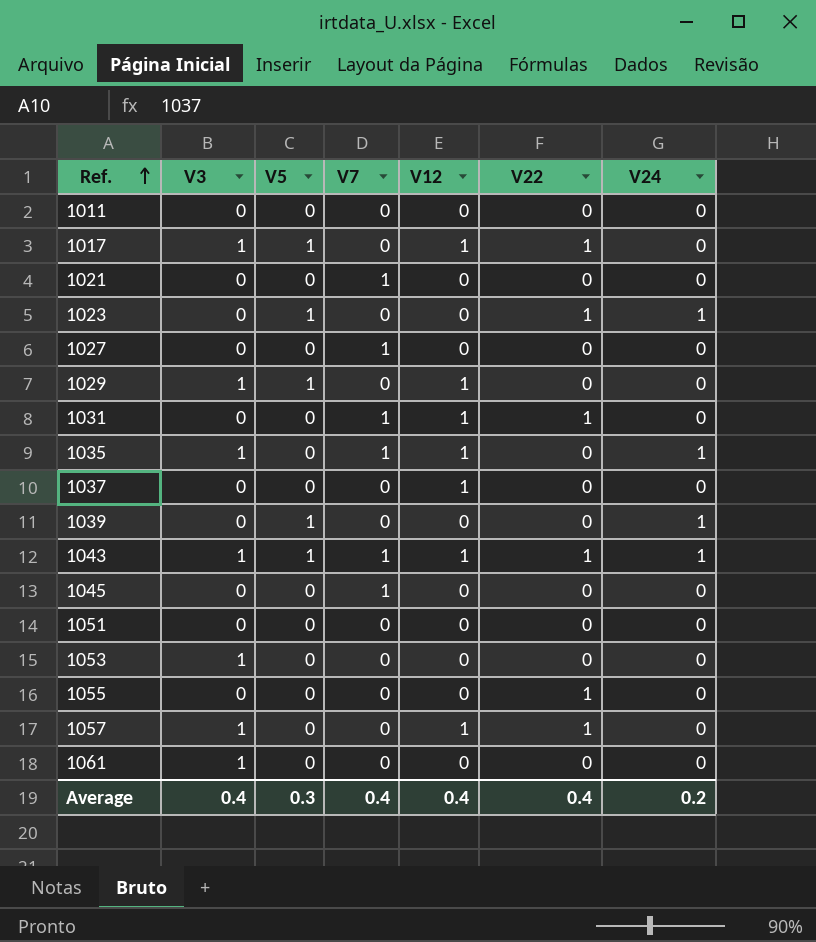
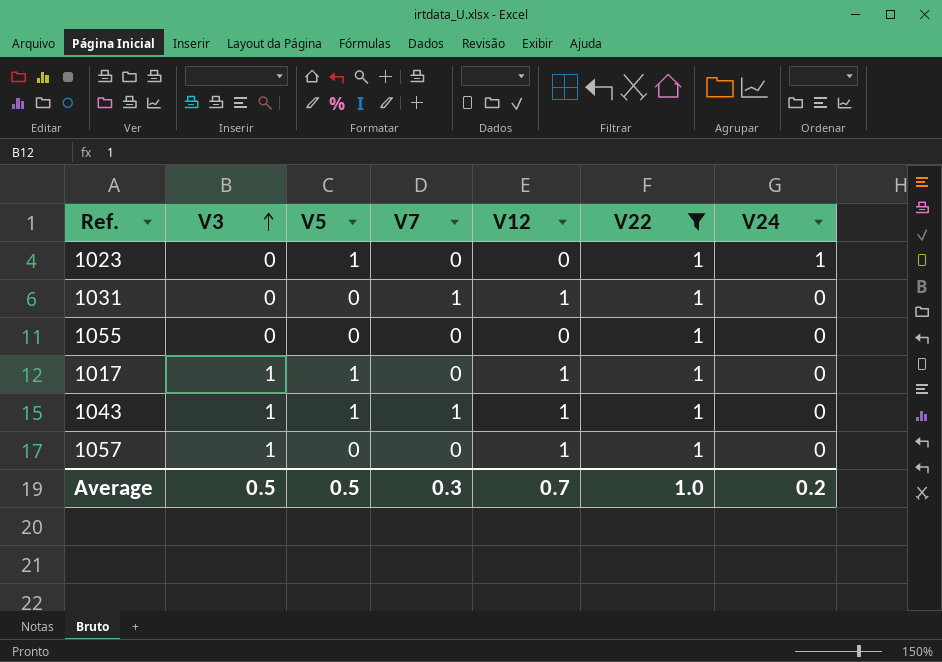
filter: none -> V22 = 1
row order: Ref. ascending -> V3 ascending
1043 | V24: 1 -> 0
Average | V3: 0.4 -> 0.5
Average | V5: 0.3 -> 0.5
Average | V7: 0.4 -> 0.3
Average | V12: 0.4 -> 0.7
Average | V22: 0.4 -> 1.0

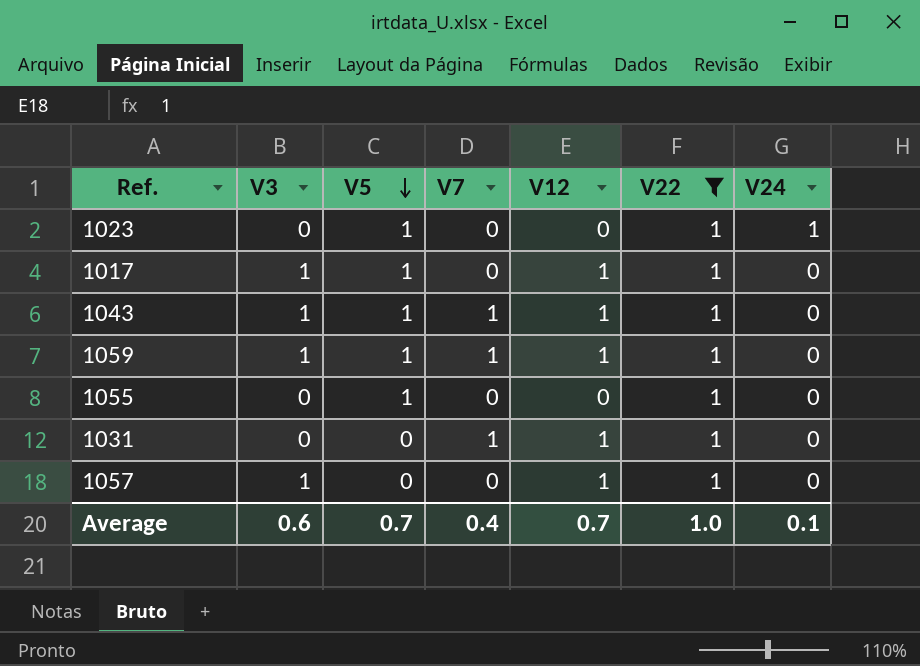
row order: V3 ascending -> V5 descending
row 1059: none -> 1 | 1 | 1 | 1 | 1 | 0
1055 | V5: 0 -> 1
Average | V3: 0.5 -> 0.6
Average | V5: 0.5 -> 0.7
Average | V7: 0.3 -> 0.4
Average | V24: 0.2 -> 0.1

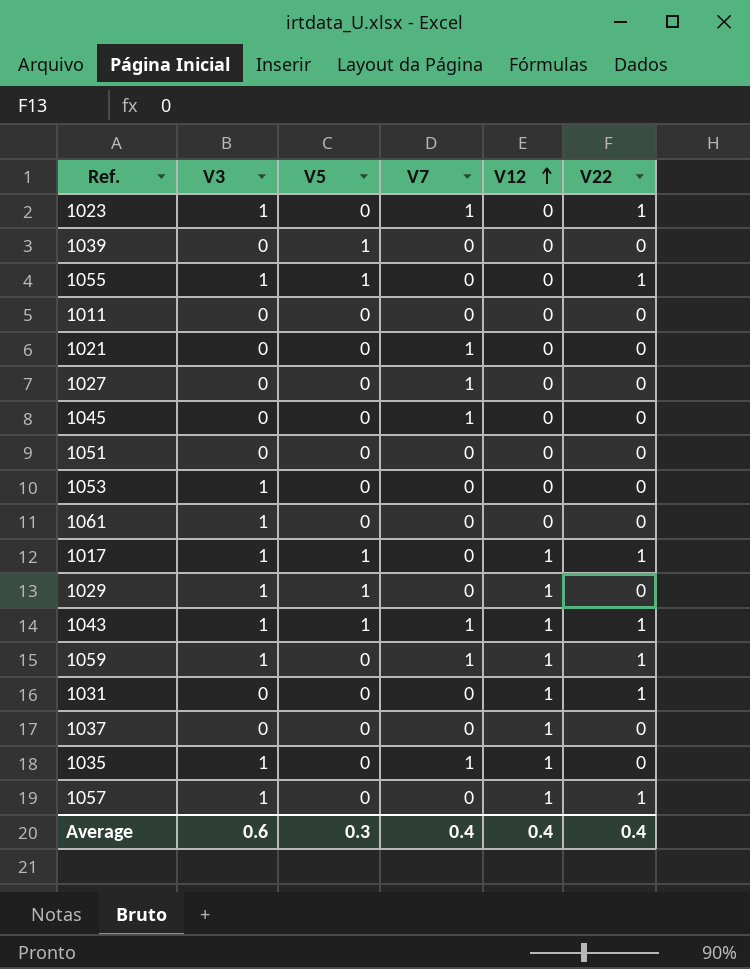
filter: V22 = 1 -> none
row order: V5 descending -> V12 ascending
column V24 | position: 7 -> none
1023 | V3: 0 -> 1
1023 | V5: 1 -> 0
1023 | V7: 0 -> 1
1055 | V3: 0 -> 1
1059 | V5: 1 -> 0
1031 | V7: 1 -> 0
Average | V5: 0.7 -> 0.3
Average | V12: 0.7 -> 0.4
Average | V22: 1.0 -> 0.4

